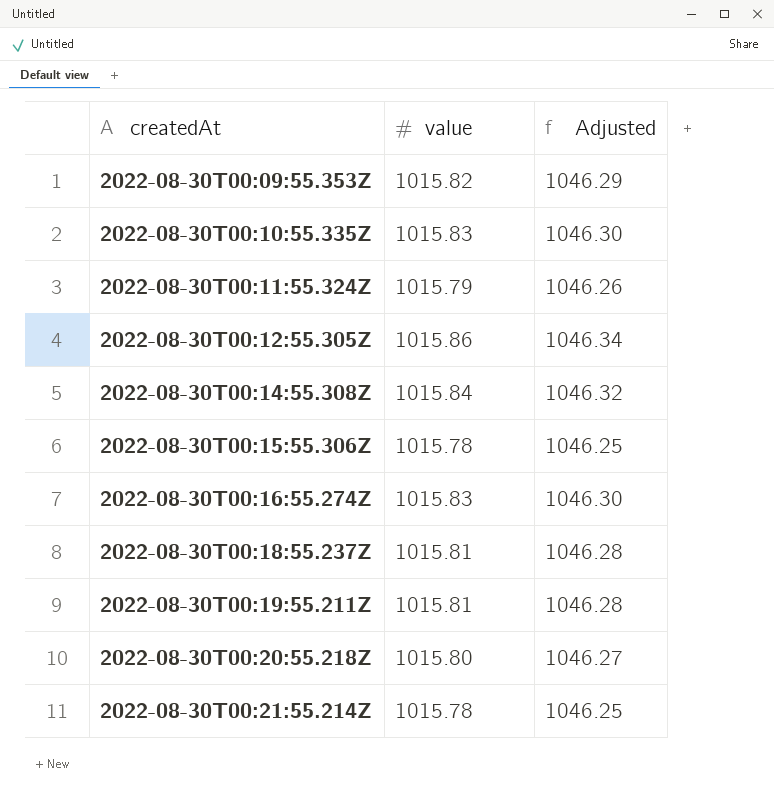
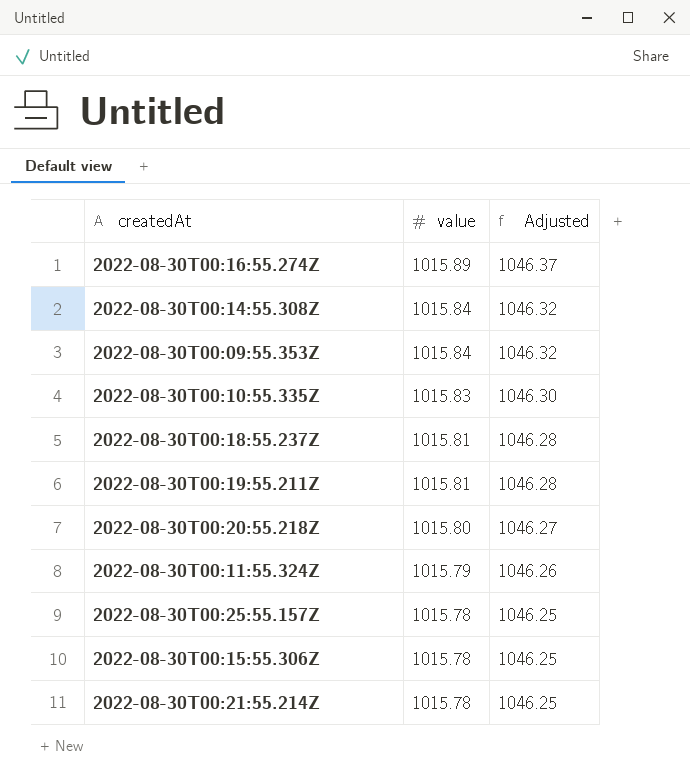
row order: createdAt ascending -> value descending
row 2022-08-30T00:12:55.305Z: 1015.86 | 1046.34 -> none
2022-08-30T00:16:55.274Z | value: 1015.83 -> 1015.89
2022-08-30T00:16:55.274Z | Adjusted: 1046.30 -> 1046.37
2022-08-30T00:09:55.353Z | value: 1015.82 -> 1015.84
2022-08-30T00:09:55.353Z | Adjusted: 1046.29 -> 1046.32
row 2022-08-30T00:25:55.157Z: none -> 1015.78 | 1046.25

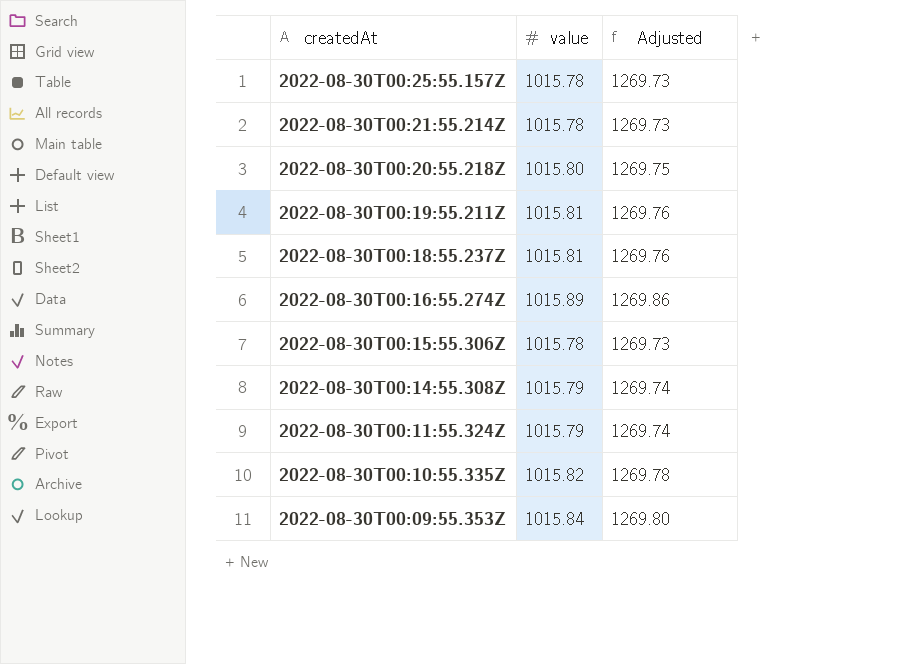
row order: value descending -> createdAt descending
column Adjusted | formula: [value] * 1.03 -> [value] * 1.25
2022-08-30T00:14:55.308Z | value: 1015.84 -> 1015.79
2022-08-30T00:10:55.335Z | value: 1015.83 -> 1015.82

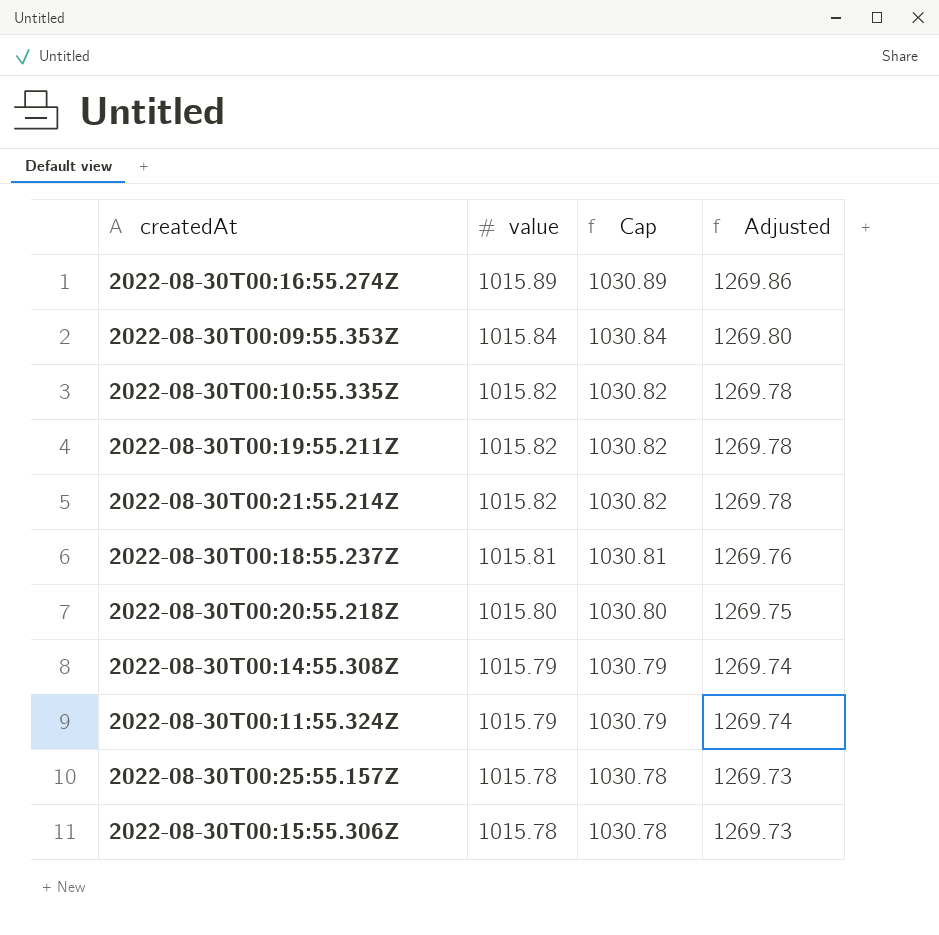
row order: createdAt descending -> value descending
column Cap | formula: none -> [value] + 15
2022-08-30T00:19:55.211Z | value: 1015.81 -> 1015.82
2022-08-30T00:19:55.211Z | Adjusted: 1269.76 -> 1269.78
2022-08-30T00:21:55.214Z | value: 1015.78 -> 1015.82
2022-08-30T00:21:55.214Z | Adjusted: 1269.73 -> 1269.78

